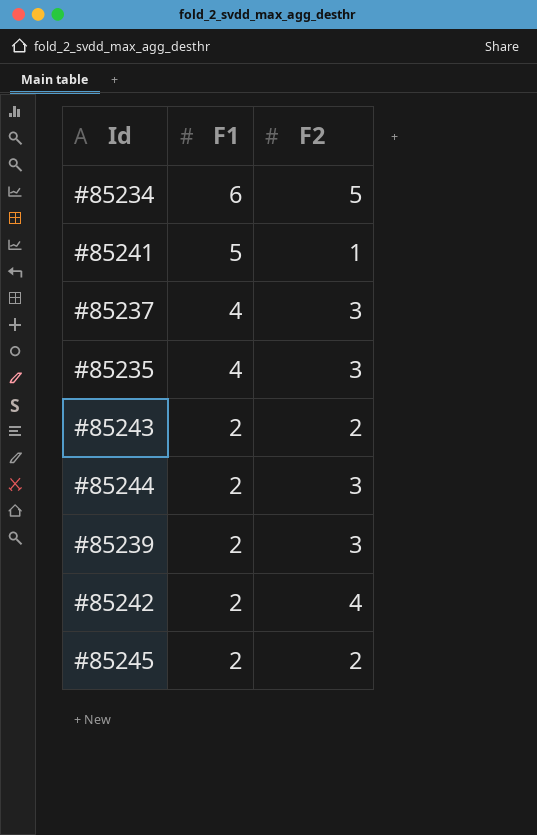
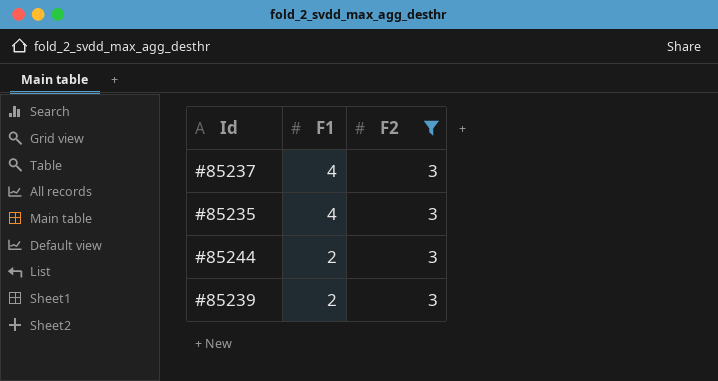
filter: none -> F2 = 3

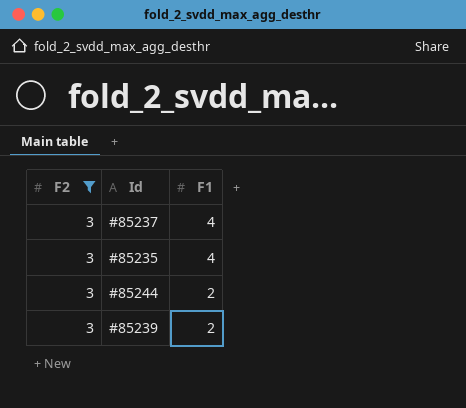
column F2 | position: 3 -> 1

